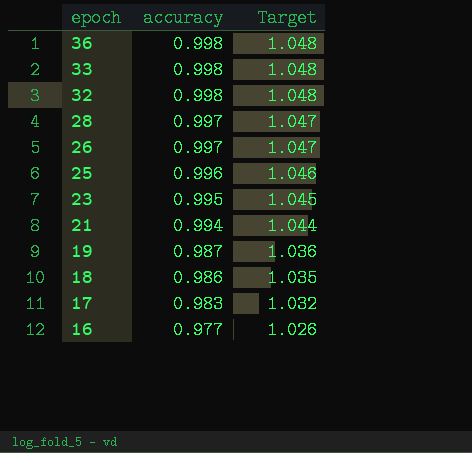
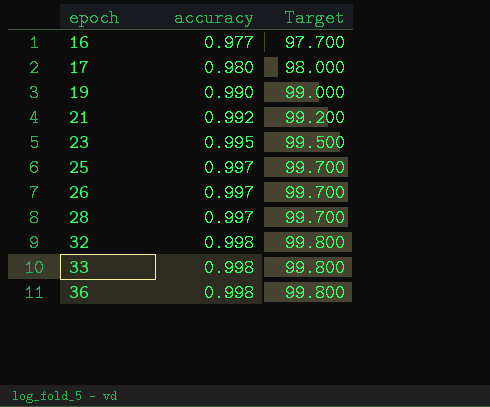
row order: epoch descending -> epoch ascending
column Target | formula: [accuracy] * 1.05 -> [accuracy] * 100
row 18: 0.986 | 1.035 -> none
17 | accuracy: 0.983 -> 0.980
19 | accuracy: 0.987 -> 0.990
21 | accuracy: 0.994 -> 0.992
25 | accuracy: 0.996 -> 0.997

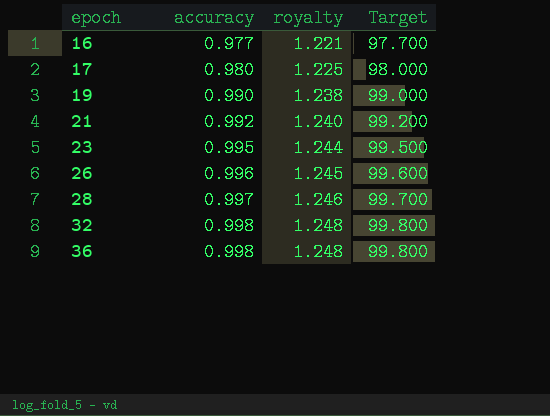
column royalty | formula: none -> [accuracy] * 1.25
row 25: 0.997 | 99.700 -> none
row 33: 0.998 | 99.800 -> none
26 | accuracy: 0.997 -> 0.996
26 | Target: 99.700 -> 99.600

